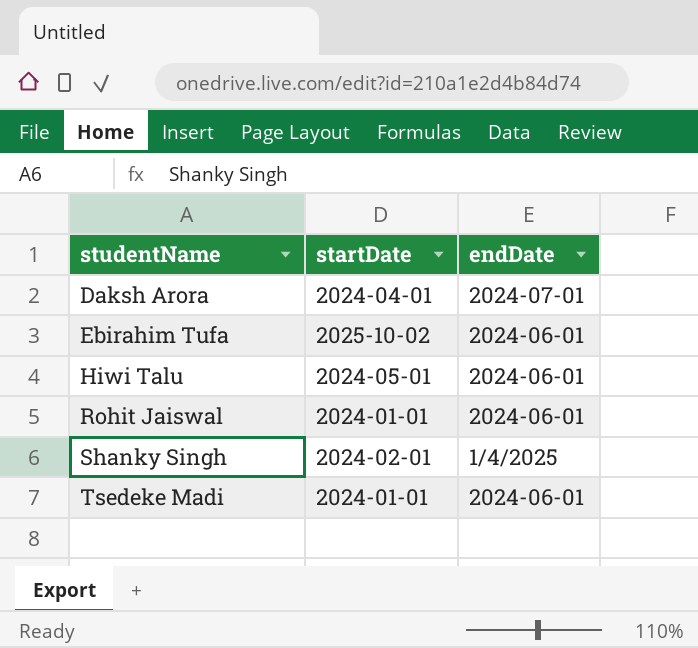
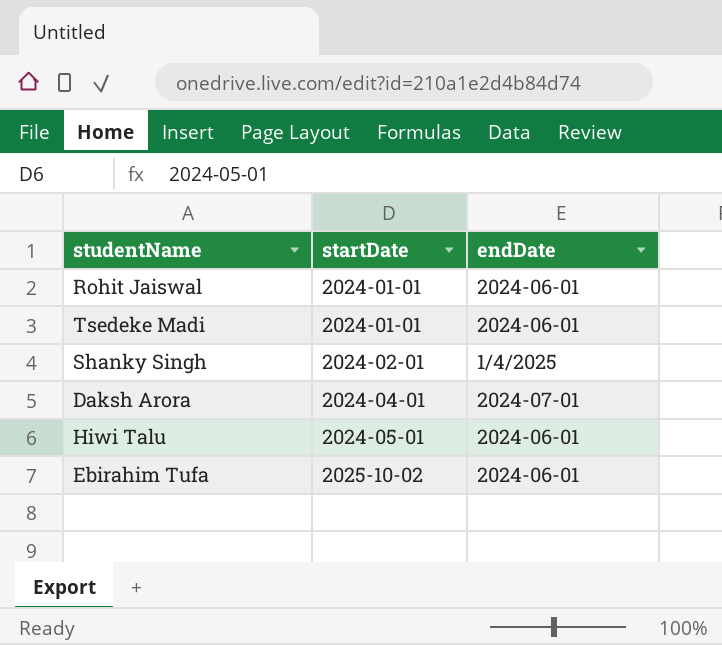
row order: studentName ascending -> startDate ascending

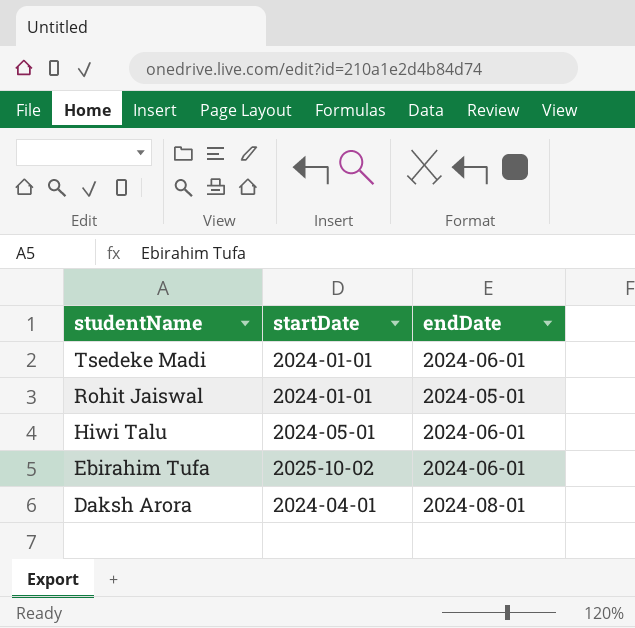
row order: startDate ascending -> studentName descending
row Shanky Singh: 2024-02-01 | 1/4/2025 -> none
Rohit Jaiswal | endDate: 2024-06-01 -> 2024-05-01
Daksh Arora | endDate: 2024-07-01 -> 2024-08-01

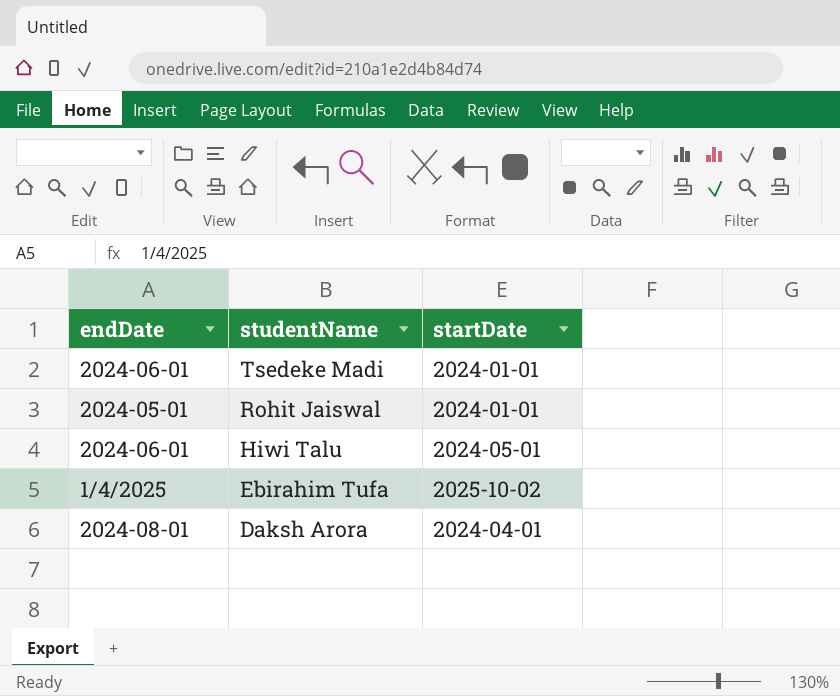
column endDate | position: 3 -> 1
Ebirahim Tufa | endDate: 2024-06-01 -> 1/4/2025

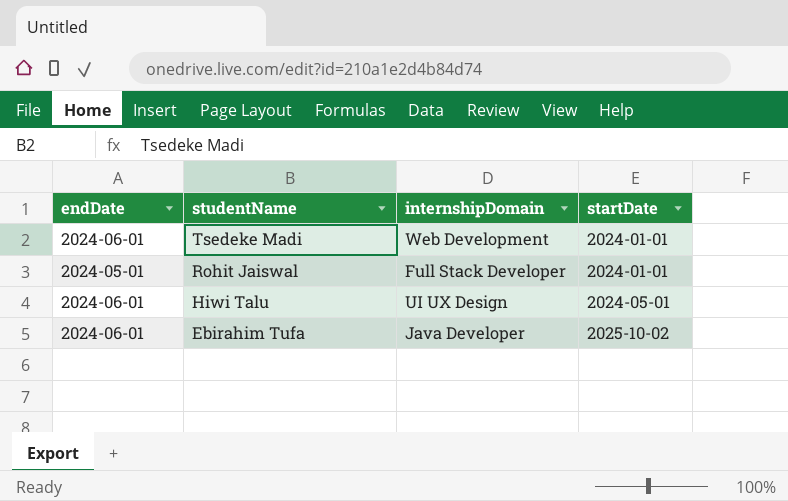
column internshipDomain | position: none -> 3
row Daksh Arora: 2024-08-01 | 2024-04-01 -> none
Ebirahim Tufa | endDate: 1/4/2025 -> 2024-06-01

